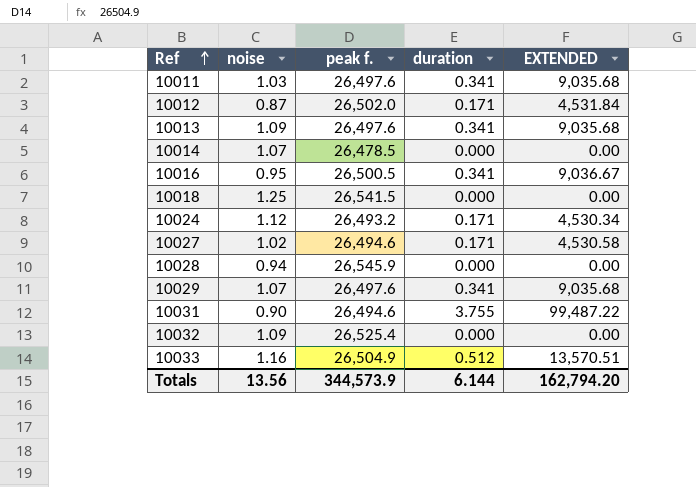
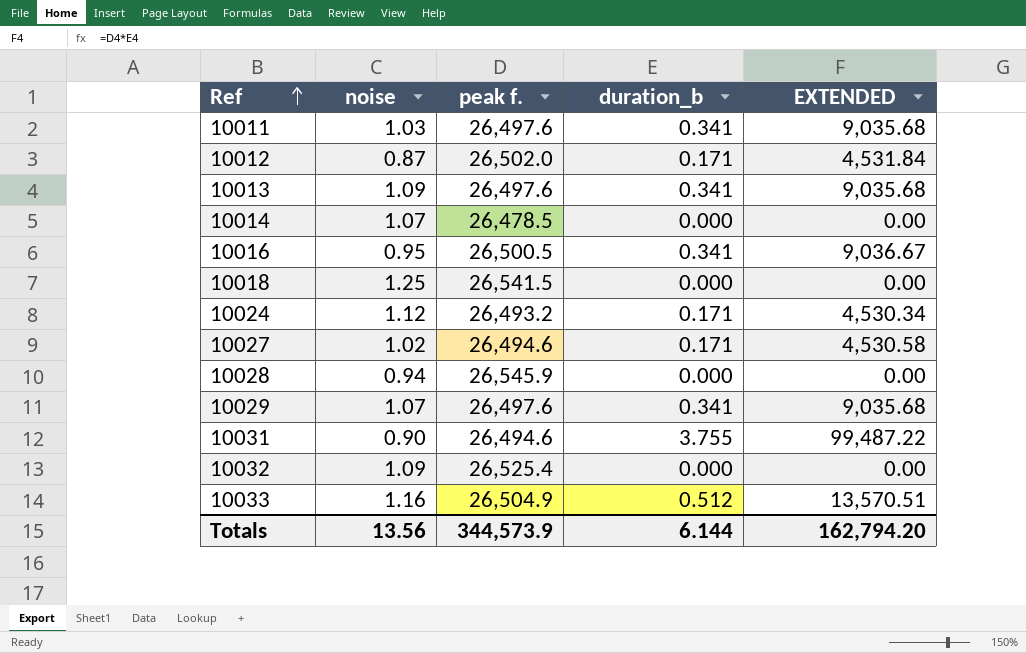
column name: duration -> duration_b

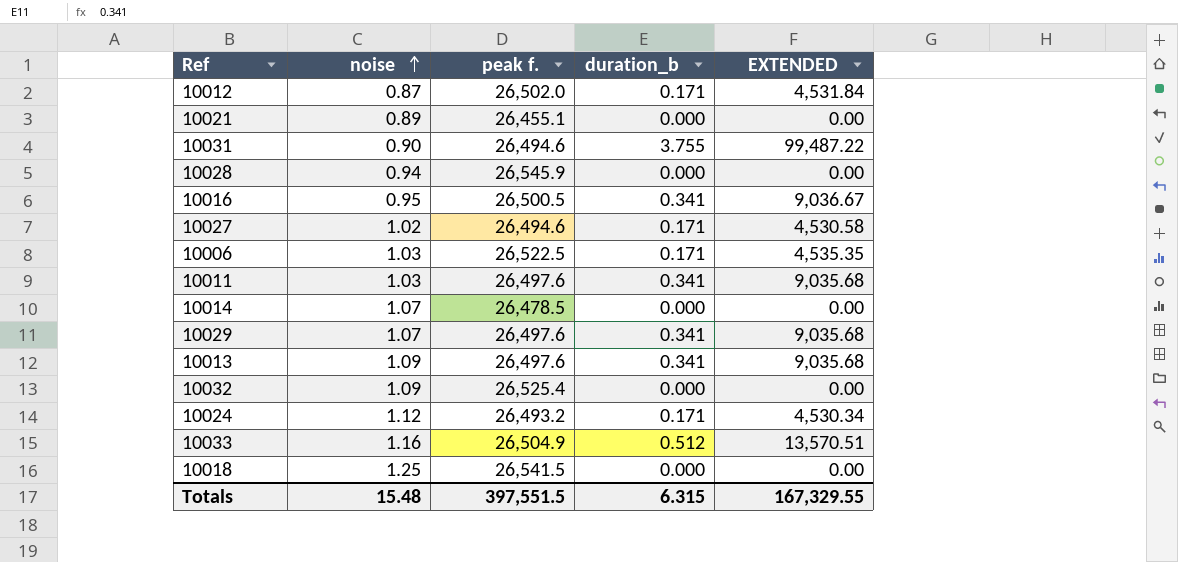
row order: Ref ascending -> noise ascending
row 10021: none -> 0.89 | 26,455.1 | 0.000 | 0.00
row 10006: none -> 1.03 | 26,522.5 | 0.171 | 4,535.35
Totals | noise: 13.56 -> 15.48
Totals | peak f.: 344,573.9 -> 397,551.5
Totals | duration_b: 6.144 -> 6.315
Totals | EXTENDED: 162,794.20 -> 167,329.55

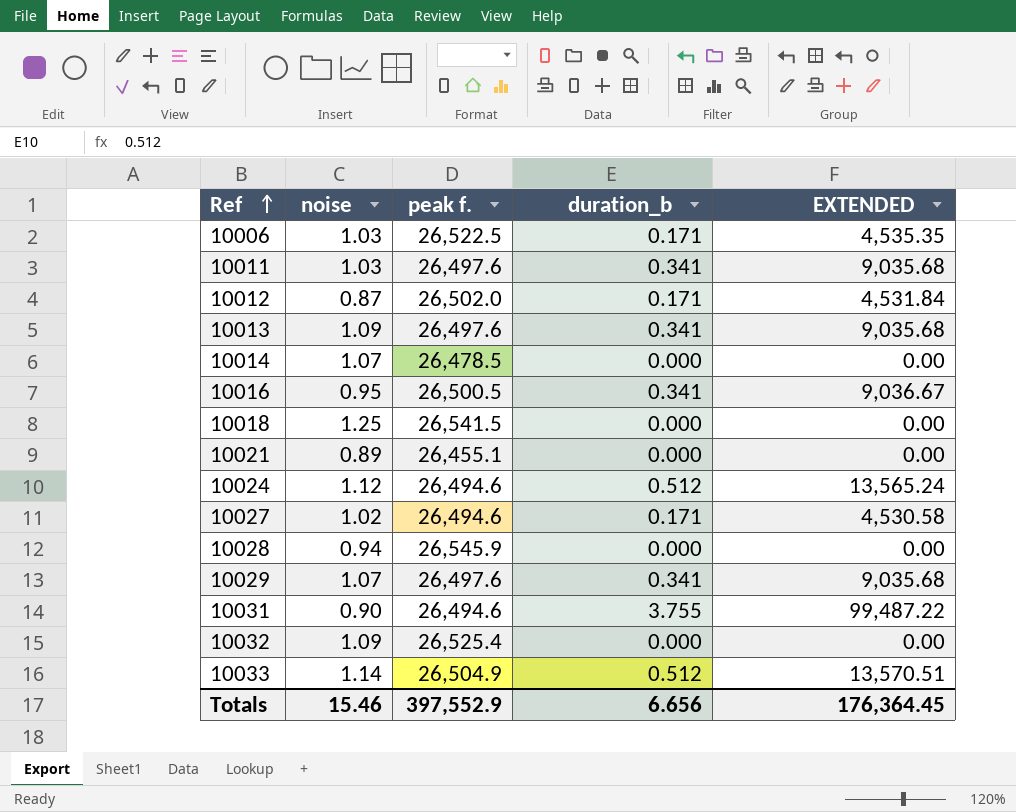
row order: noise ascending -> Ref ascending
10024 | peak f.: 26,493.2 -> 26,494.6
10024 | duration_b: 0.171 -> 0.512
10024 | EXTENDED: 4,530.34 -> 13,565.24
10033 | noise: 1.16 -> 1.14
Totals | noise: 15.48 -> 15.46
Totals | peak f.: 397,551.5 -> 397,552.9
Totals | duration_b: 6.315 -> 6.656
Totals | EXTENDED: 167,329.55 -> 176,364.45

